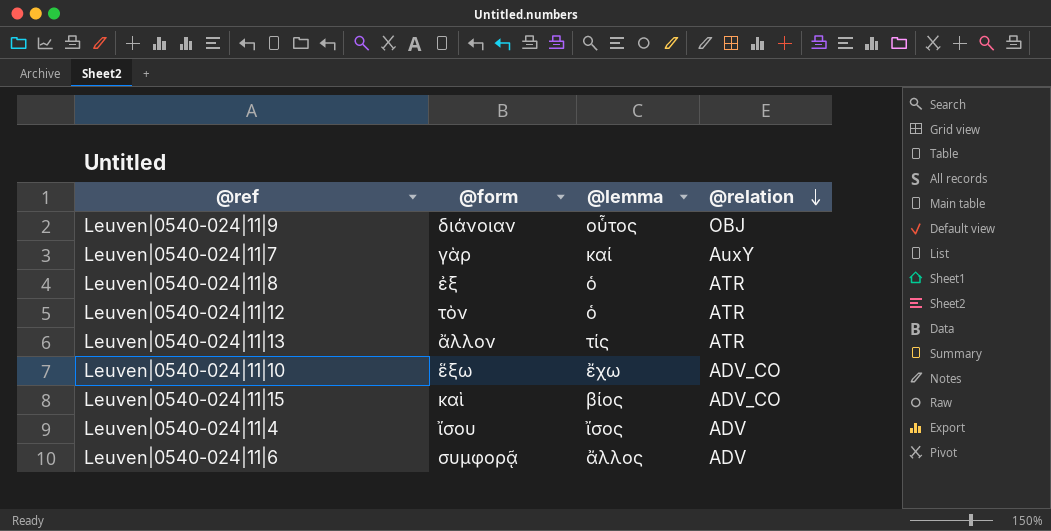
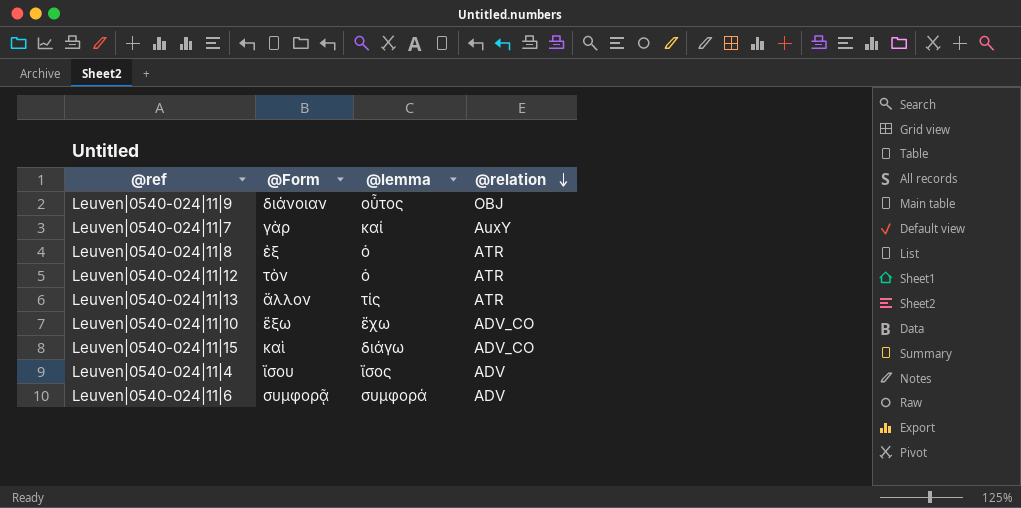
column name: @form -> @Form
Leuven|0540-024|11|15 | @lemma: βίος -> διάγω
Leuven|0540-024|11|6 | @lemma: ἄλλος -> συμφορά

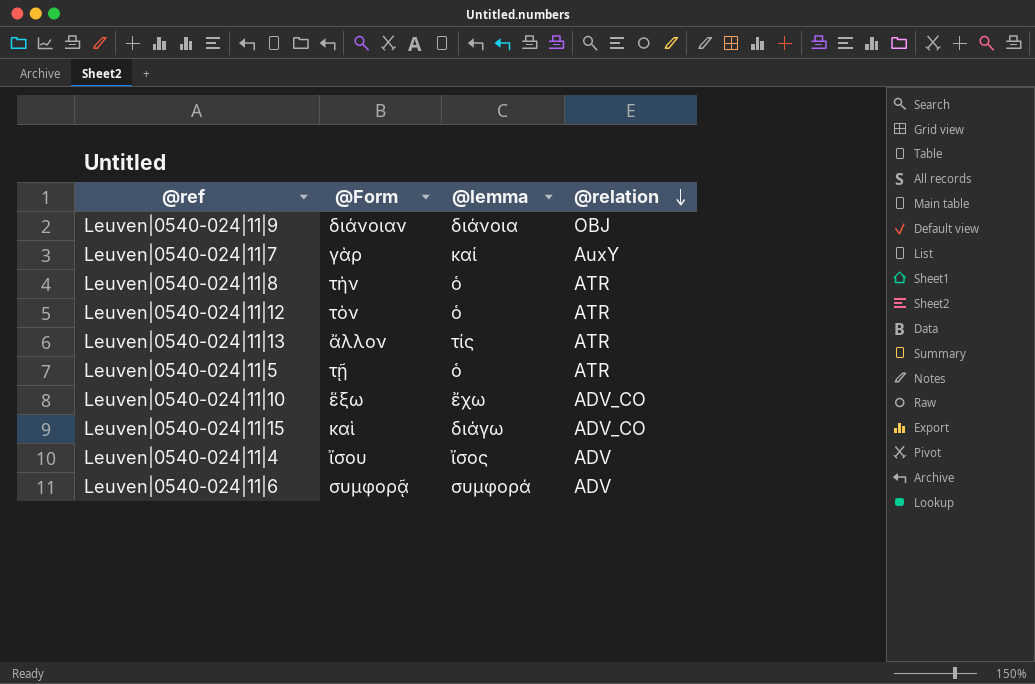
Leuven|0540-024|11|9 | @lemma: οὗτος -> διάνοια
Leuven|0540-024|11|8 | @Form: ἐξ -> τὴν
row Leuven|0540-024|11|5: none -> τῇ | ὁ | ATR

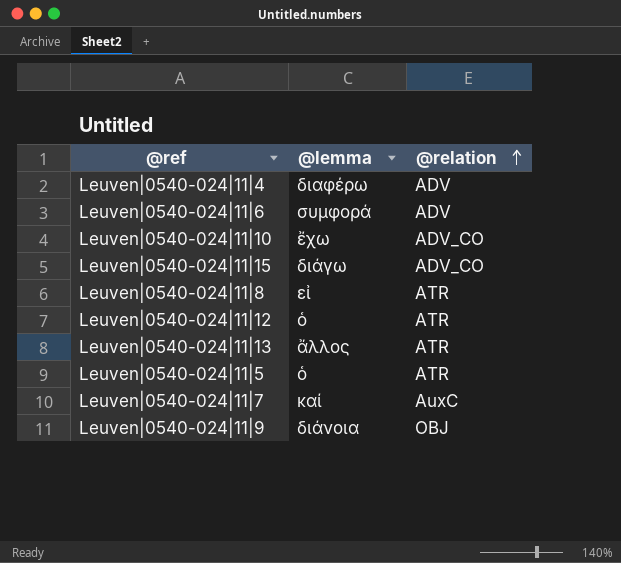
row order: @relation descending -> @relation ascending
column @Form | position: 2 -> none
Leuven|0540-024|11|4 | @lemma: ἴσος -> διαφέρω
Leuven|0540-024|11|8 | @lemma: ὁ -> εἰ
Leuven|0540-024|11|13 | @lemma: τίς -> ἄλλος
Leuven|0540-024|11|7 | @relation: AuxY -> AuxC

